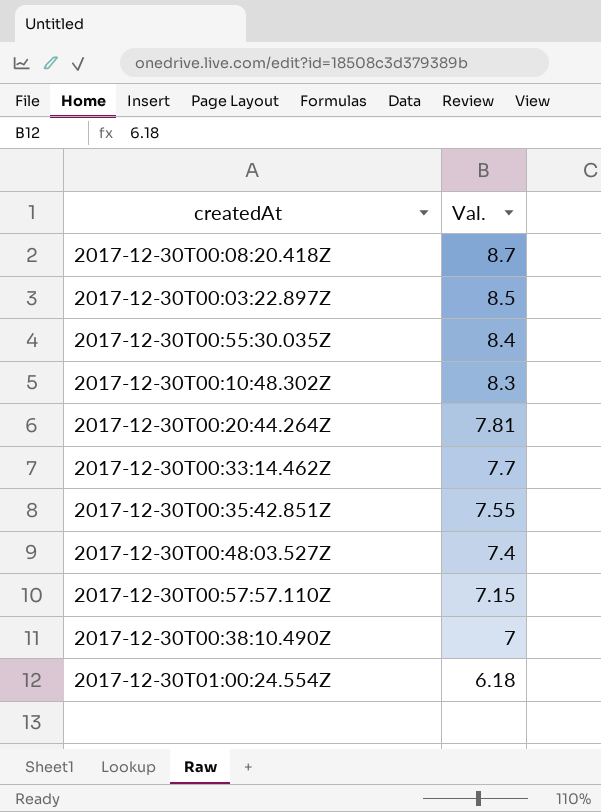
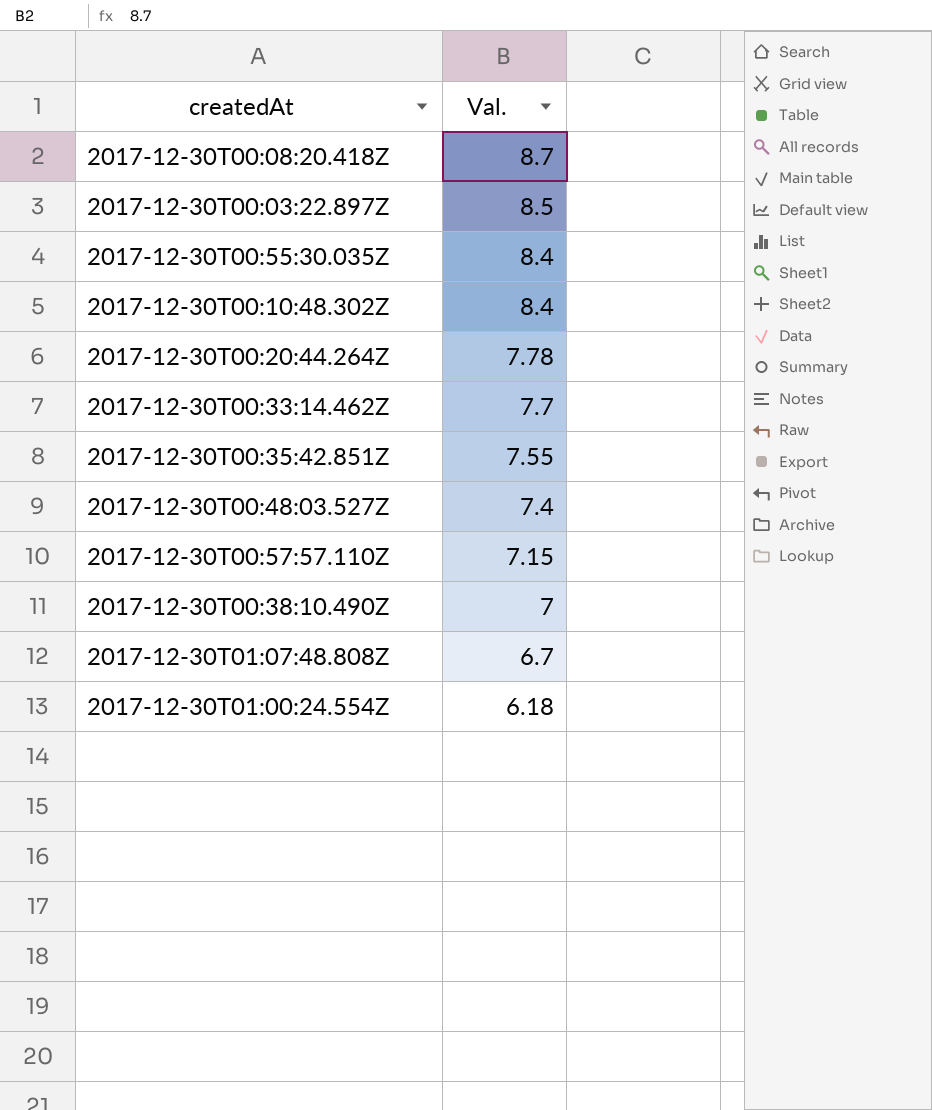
2017-12-30T00:10:48.302Z | Val.: 8.3 -> 8.4
2017-12-30T00:20:44.264Z | Val.: 7.81 -> 7.78
row 2017-12-30T01:07:48.808Z: none -> 6.7

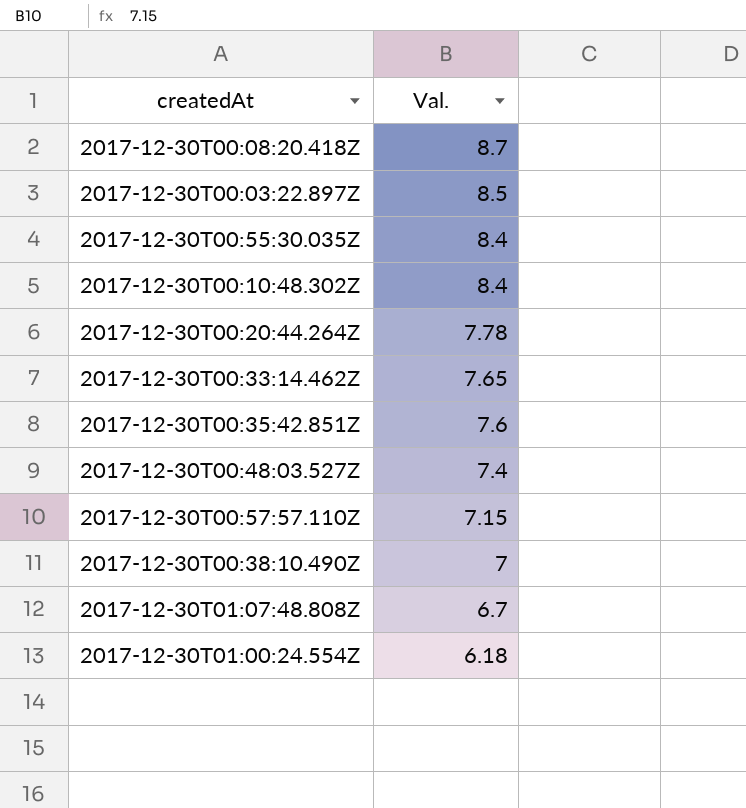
2017-12-30T00:33:14.462Z | Val.: 7.7 -> 7.65
2017-12-30T00:35:42.851Z | Val.: 7.55 -> 7.6

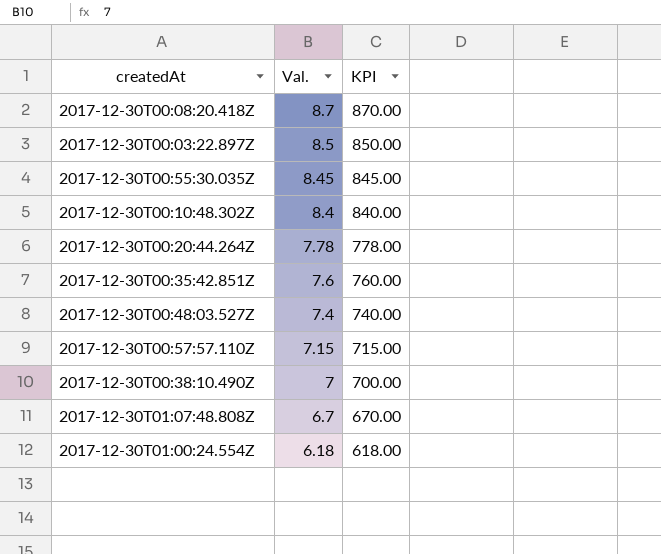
column KPI | formula: none -> [Val.] * 100
row 2017-12-30T00:33:14.462Z: 7.65 -> none
2017-12-30T00:55:30.035Z | Val.: 8.4 -> 8.45

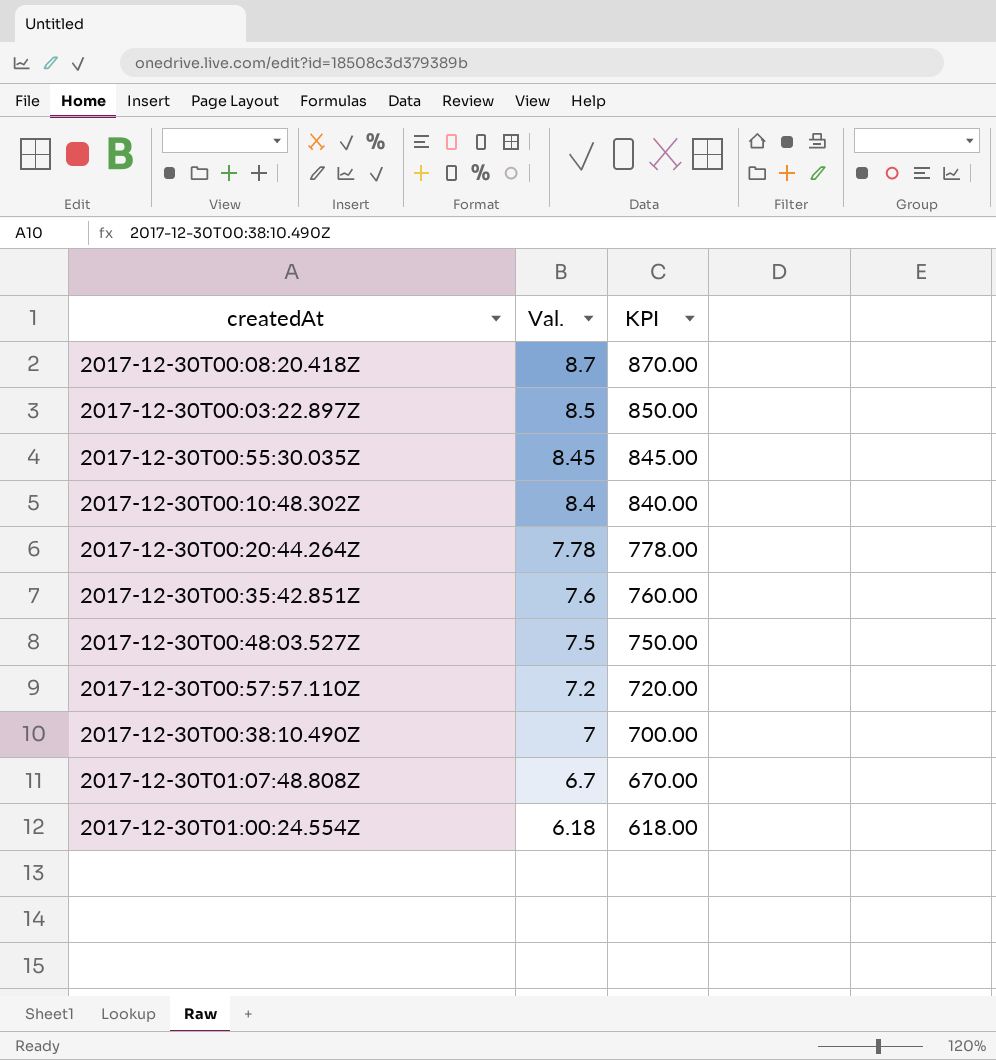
2017-12-30T00:48:03.527Z | Val.: 7.4 -> 7.5
2017-12-30T00:48:03.527Z | KPI: 740.00 -> 750.00
2017-12-30T00:57:57.110Z | Val.: 7.15 -> 7.2
2017-12-30T00:57:57.110Z | KPI: 715.00 -> 720.00

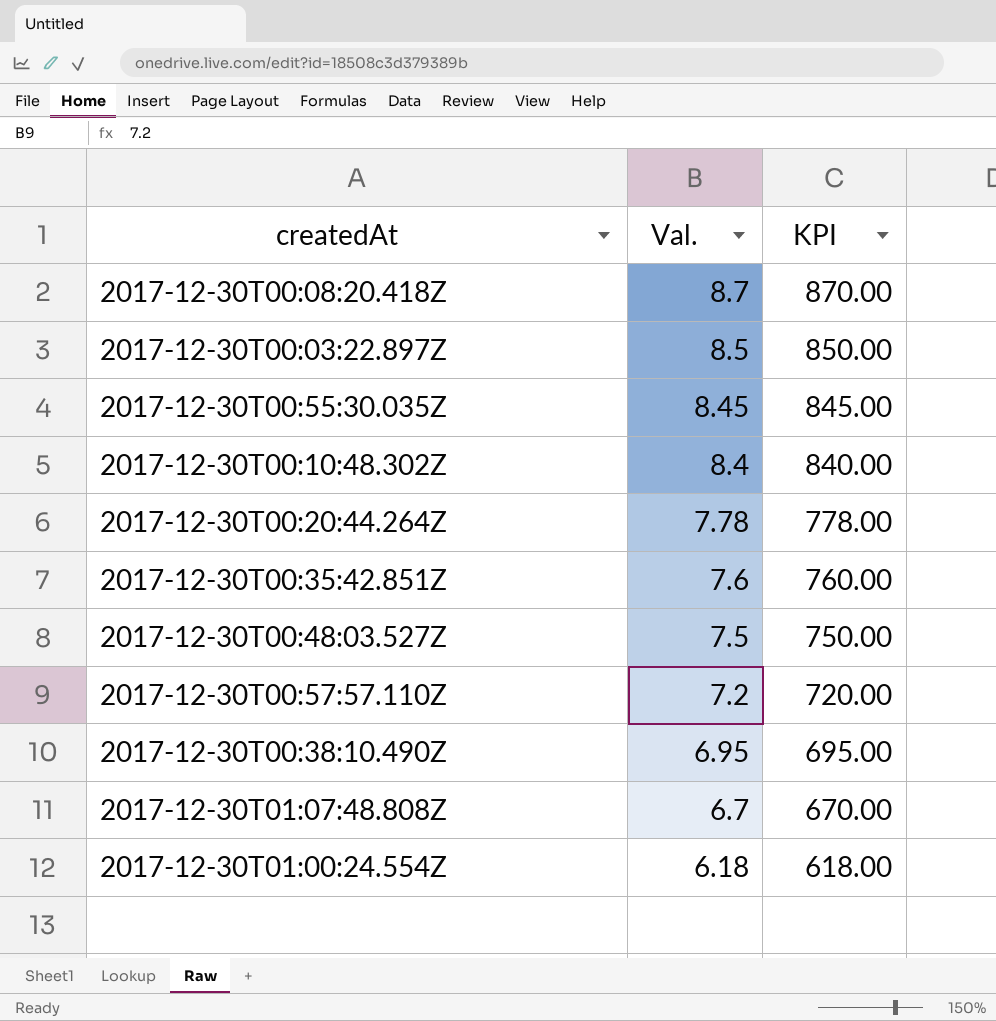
2017-12-30T00:38:10.490Z | Val.: 7 -> 6.95
2017-12-30T00:38:10.490Z | KPI: 700.00 -> 695.00

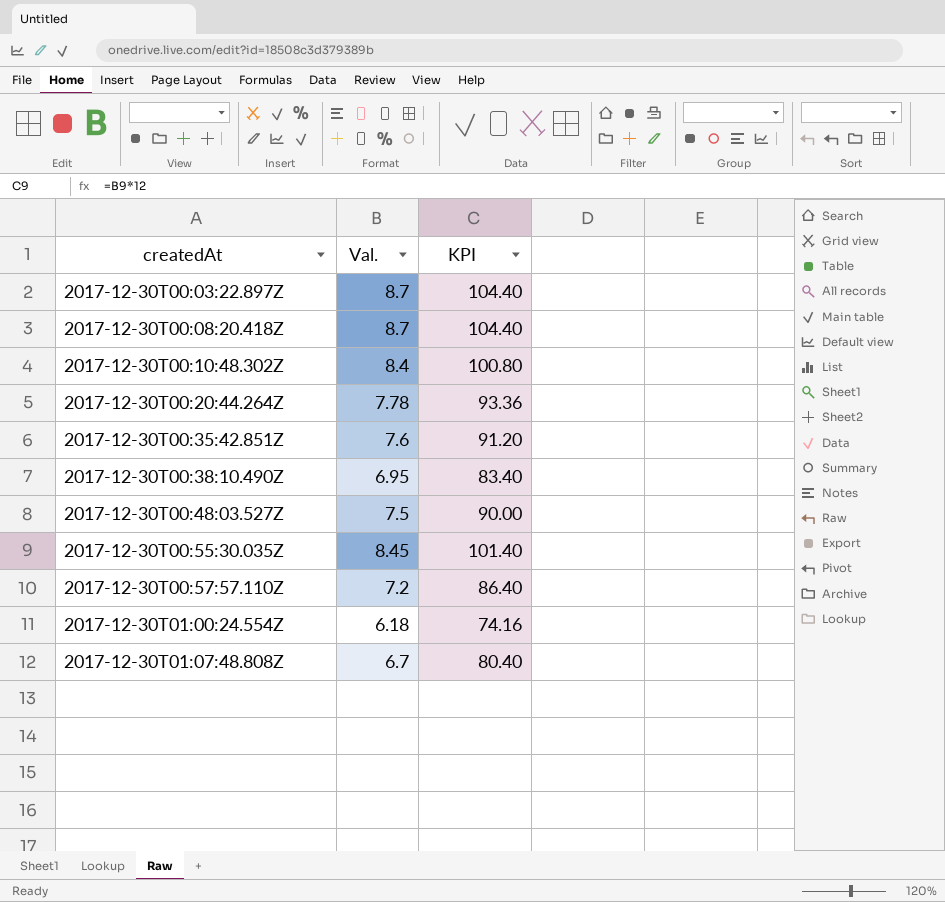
row order: Val. descending -> createdAt ascending
column KPI | formula: [Val.] * 100 -> [Val.] * 12
2017-12-30T00:03:22.897Z | Val.: 8.5 -> 8.7

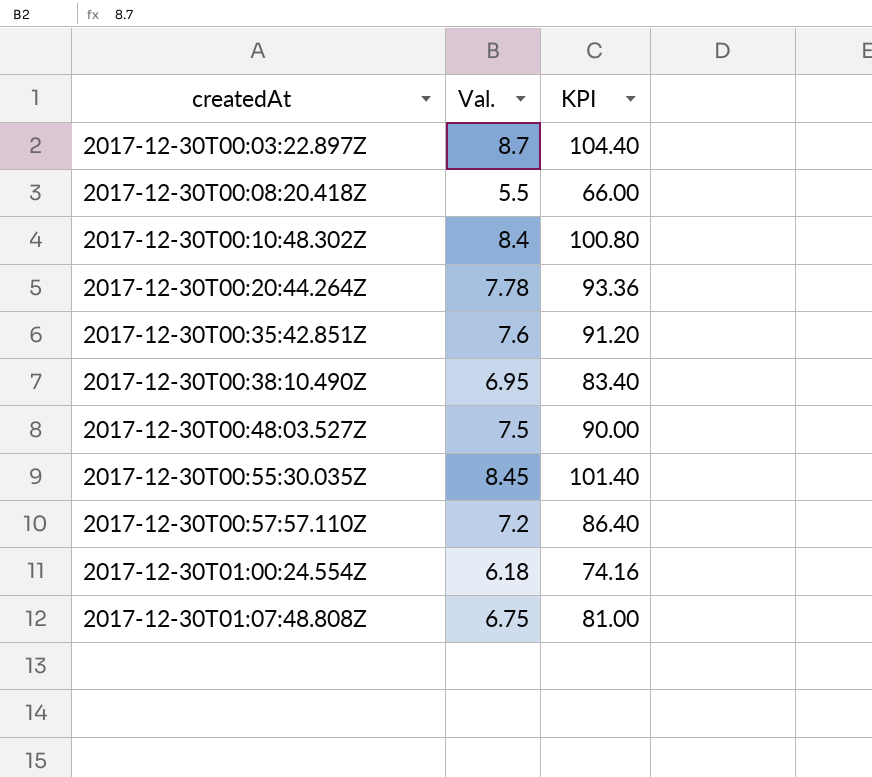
2017-12-30T00:08:20.418Z | Val.: 8.7 -> 5.5
2017-12-30T00:08:20.418Z | KPI: 104.40 -> 66.00
2017-12-30T01:07:48.808Z | Val.: 6.7 -> 6.75
2017-12-30T01:07:48.808Z | KPI: 80.40 -> 81.00

